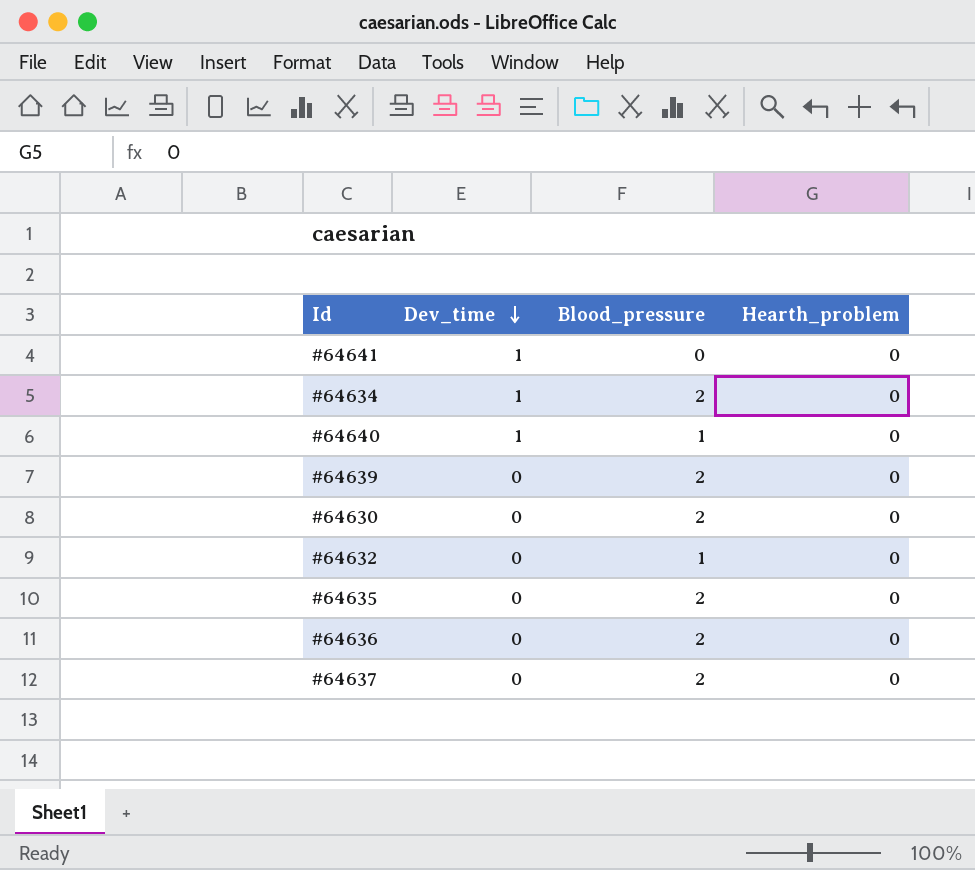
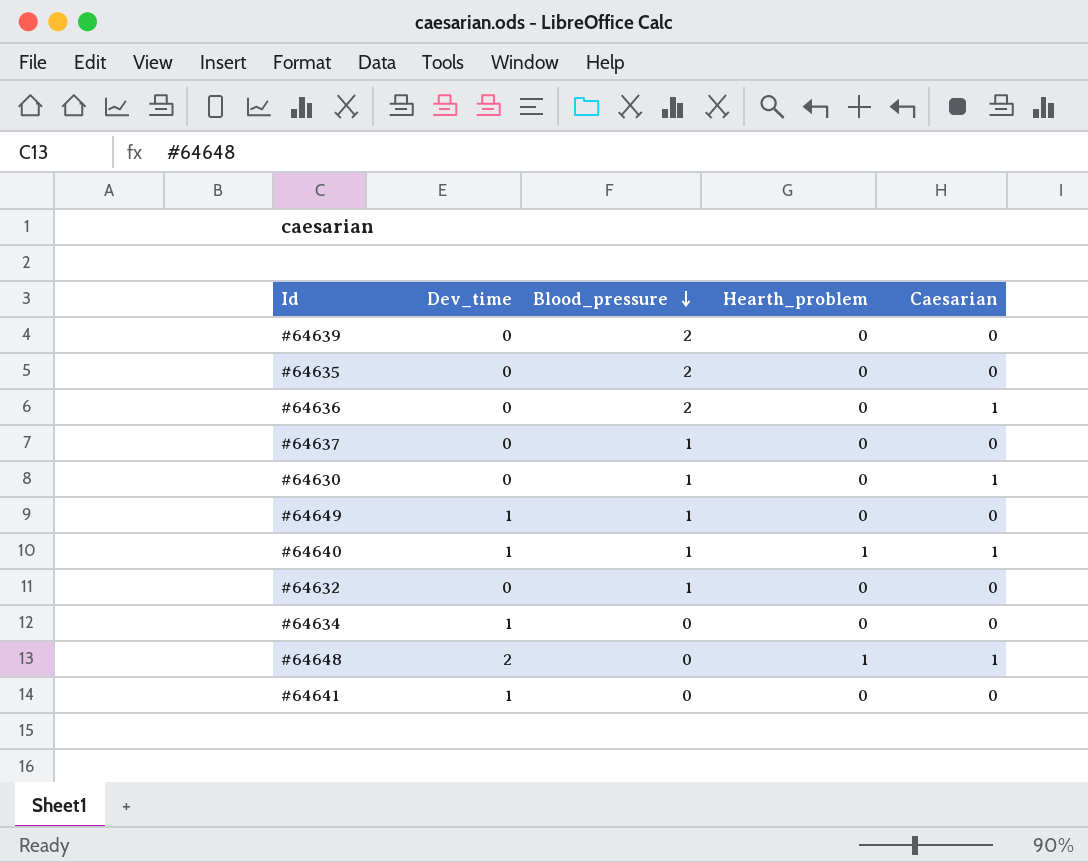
row order: Dev_time descending -> Blood_pressure descending
column Caesarian | position: none -> 5
#64637 | Blood_pressure: 2 -> 1
#64630 | Blood_pressure: 2 -> 1
row #64649: none -> 1 | 1 | 0 | 0
#64640 | Hearth_problem: 0 -> 1
#64634 | Blood_pressure: 2 -> 0
row #64648: none -> 2 | 0 | 1 | 1

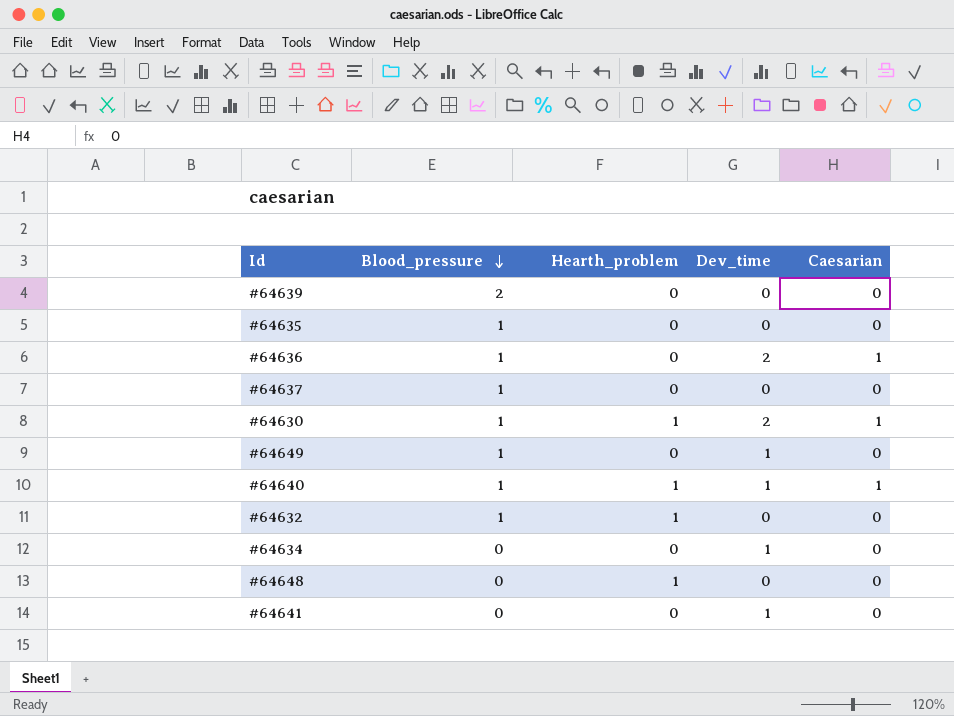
column Dev_time | position: 2 -> 4
#64635 | Blood_pressure: 2 -> 1
#64636 | Blood_pressure: 2 -> 1
#64636 | Dev_time: 0 -> 2
#64630 | Hearth_problem: 0 -> 1
#64630 | Dev_time: 0 -> 2
#64632 | Hearth_problem: 0 -> 1
#64648 | Dev_time: 2 -> 0
#64648 | Caesarian: 1 -> 0

